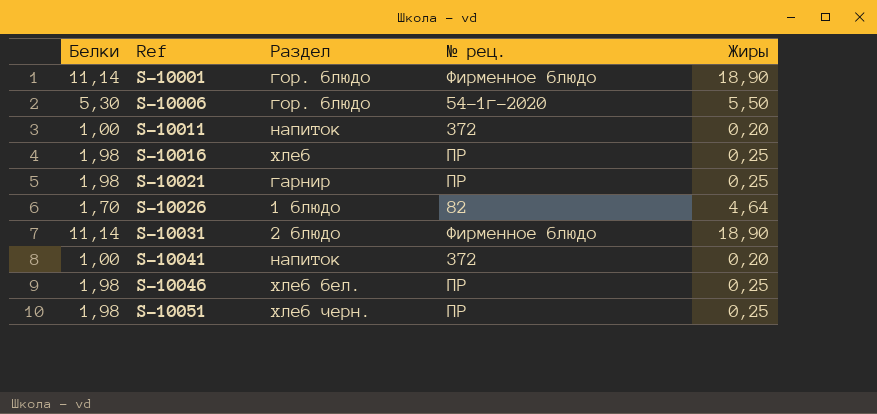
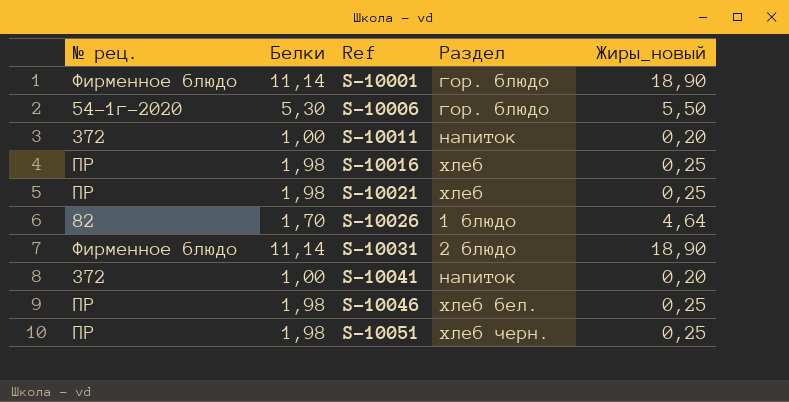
column № рец. | position: 4 -> 1
column name: Жиры -> Жиры_новый
S-10021 | Раздел: гарнир -> хлеб

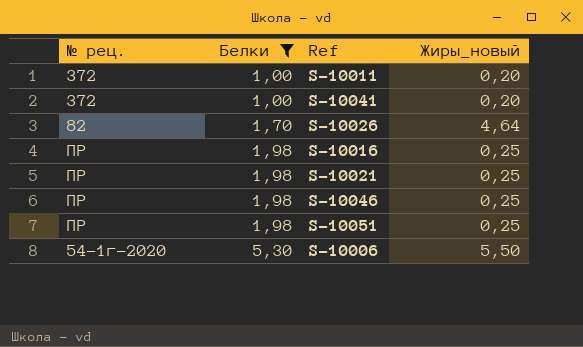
filter: none -> Белки != 11,14
row order: Ref ascending -> Белки ascending
column Раздел | position: 4 -> none

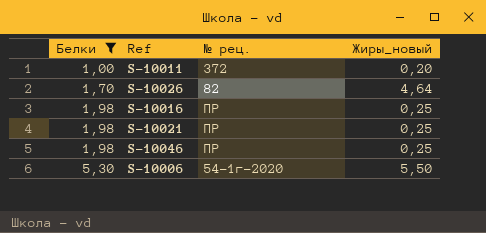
column № рец. | position: 1 -> 3
row S-10041: 372 | 1,00 | 0,20 -> none
row S-10051: ПР | 1,98 | 0,25 -> none

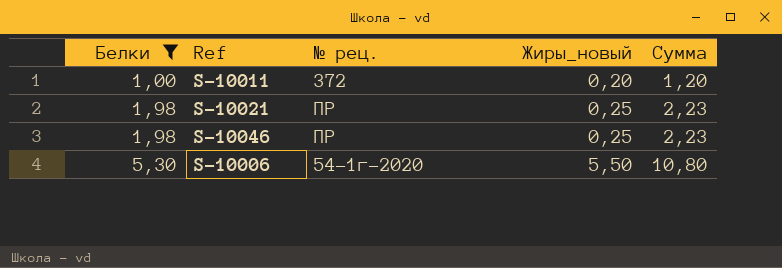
column Сумма | formula: none -> [Белки] + [Жиры_новый]
row S-10026: 1,70 | 82 | 4,64 -> none
row S-10016: 1,98 | ПР | 0,25 -> none

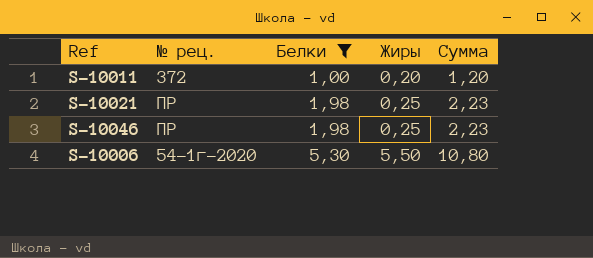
column Белки | position: 1 -> 3
column name: Жиры_новый -> Жиры

